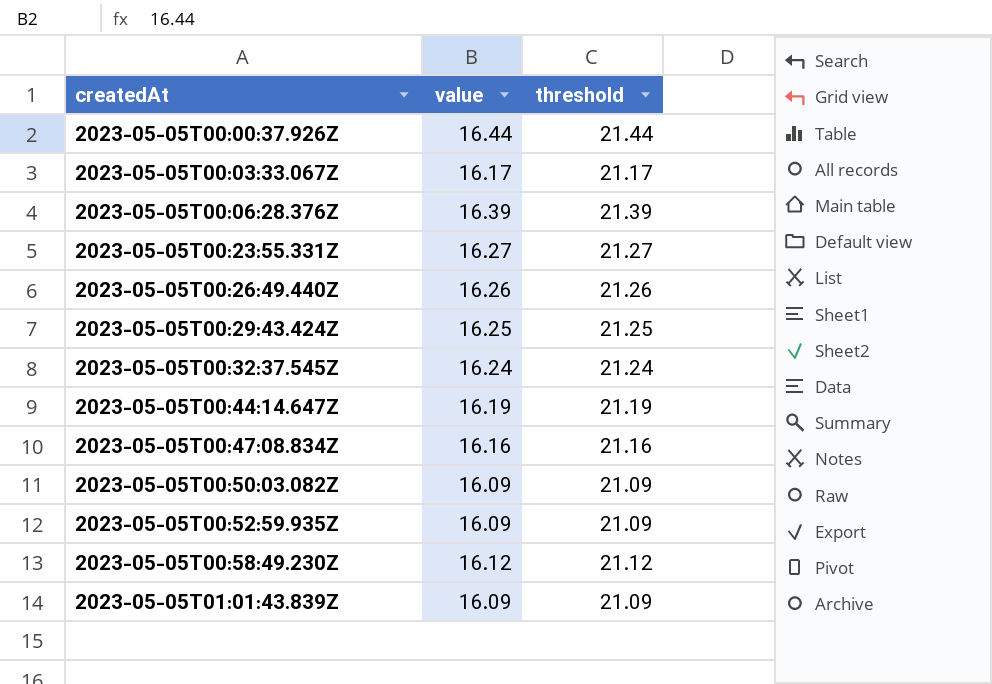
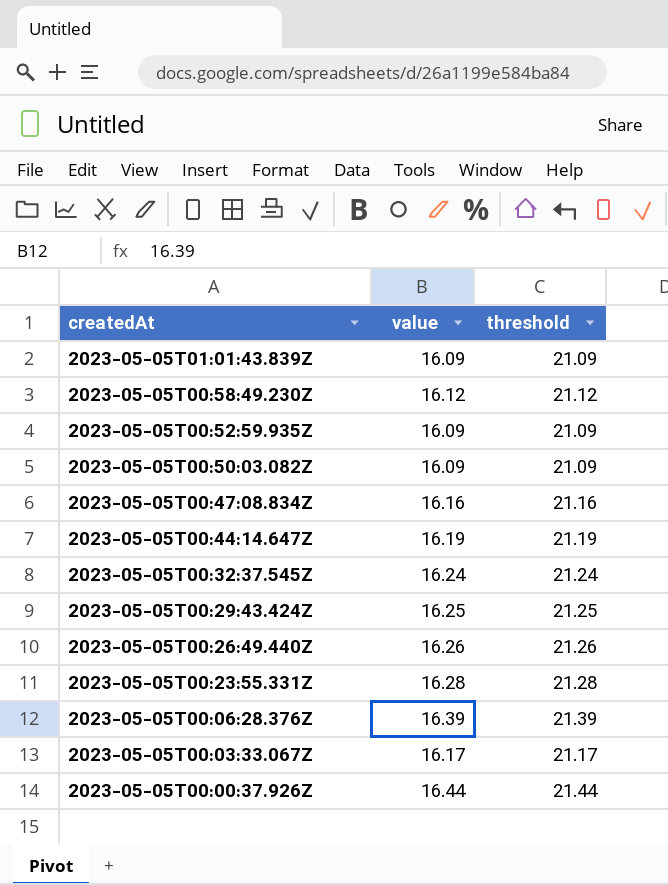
row order: createdAt ascending -> createdAt descending
2023-05-05T00:23:55.331Z | value: 16.27 -> 16.28
2023-05-05T00:23:55.331Z | threshold: 21.27 -> 21.28

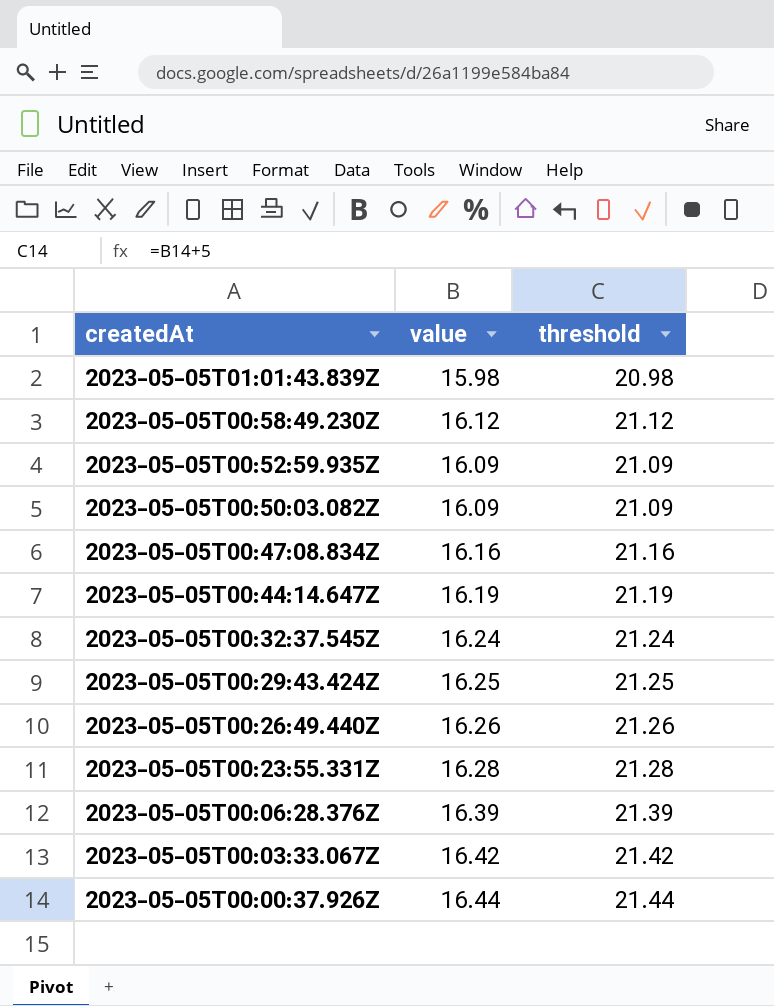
2023-05-05T01:01:43.839Z | value: 16.09 -> 15.98
2023-05-05T01:01:43.839Z | threshold: 21.09 -> 20.98
2023-05-05T00:03:33.067Z | value: 16.17 -> 16.42
2023-05-05T00:03:33.067Z | threshold: 21.17 -> 21.42

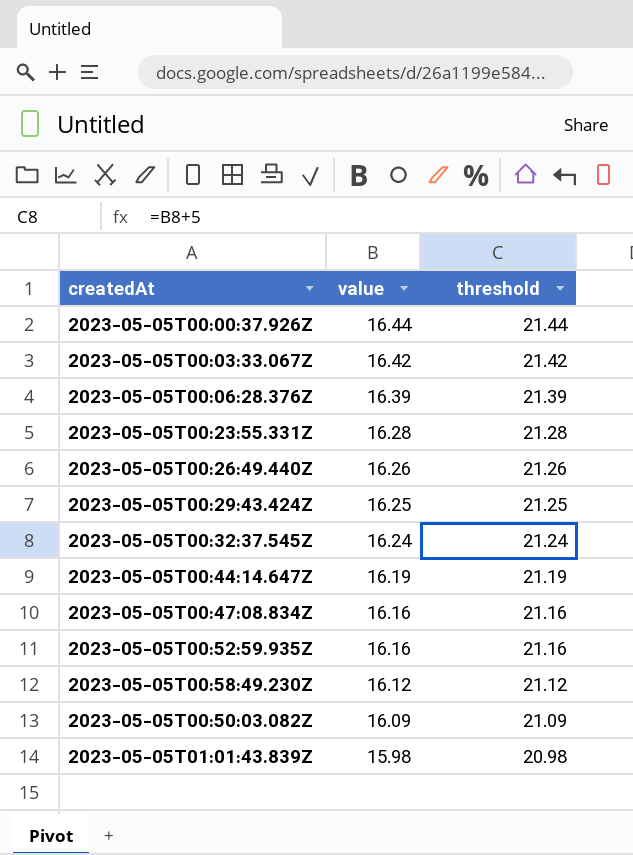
row order: createdAt descending -> value descending
2023-05-05T00:52:59.935Z | value: 16.09 -> 16.16
2023-05-05T00:52:59.935Z | threshold: 21.09 -> 21.16

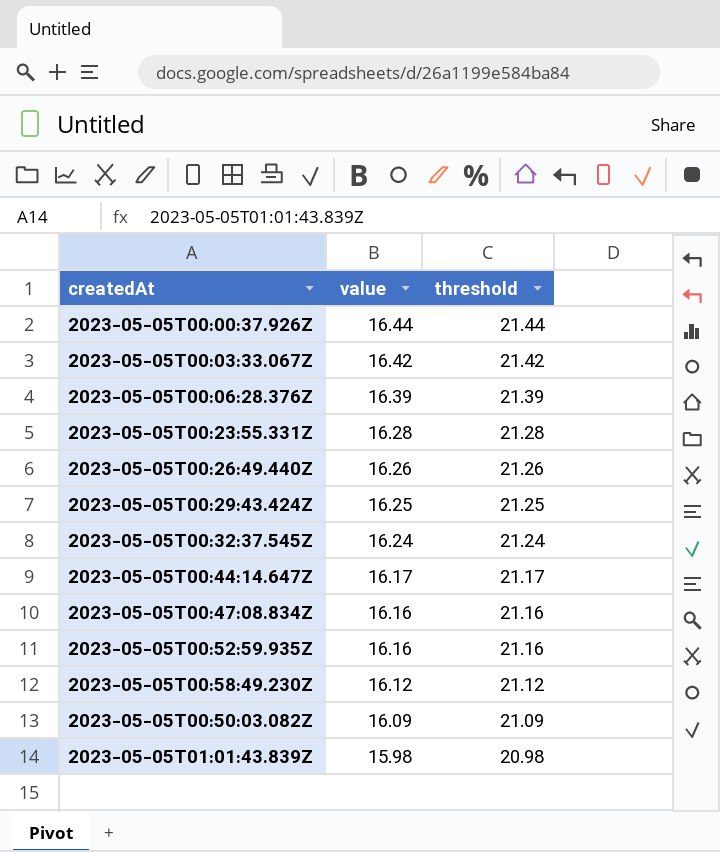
2023-05-05T00:44:14.647Z | value: 16.19 -> 16.17
2023-05-05T00:44:14.647Z | threshold: 21.19 -> 21.17

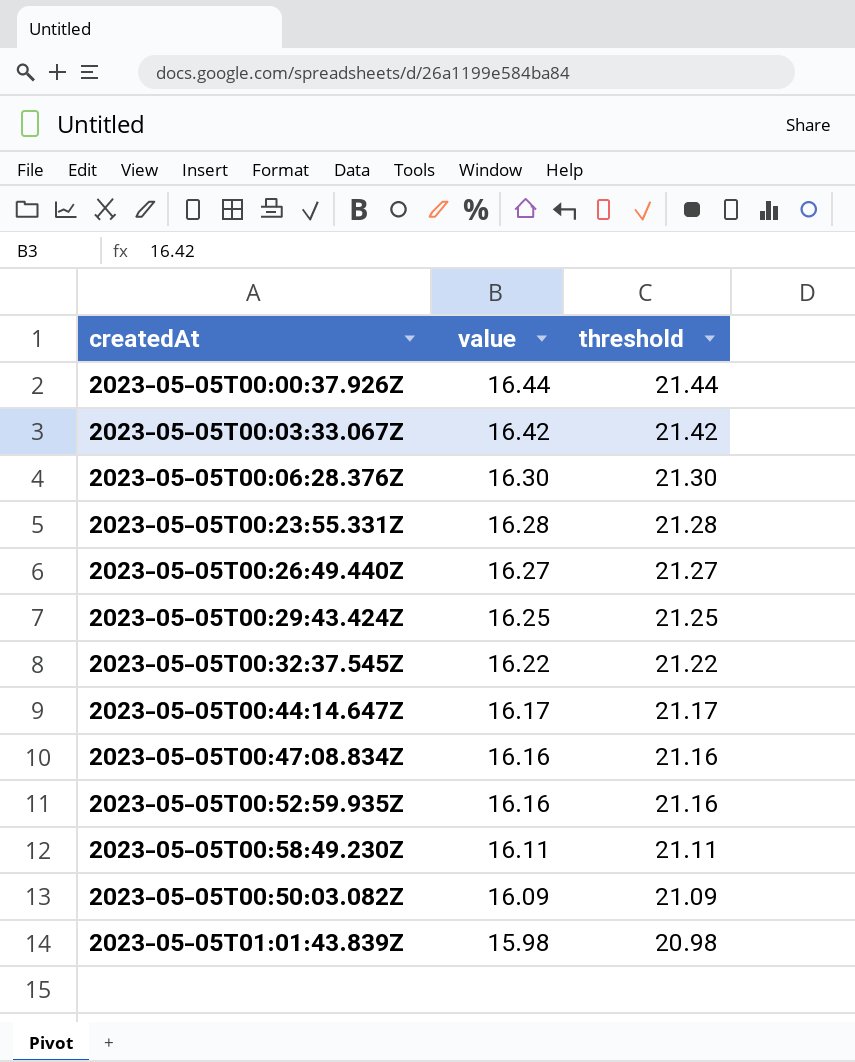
2023-05-05T00:06:28.376Z | value: 16.39 -> 16.30
2023-05-05T00:06:28.376Z | threshold: 21.39 -> 21.30
2023-05-05T00:26:49.440Z | value: 16.26 -> 16.27
2023-05-05T00:26:49.440Z | threshold: 21.26 -> 21.27
2023-05-05T00:32:37.545Z | value: 16.24 -> 16.22
2023-05-05T00:32:37.545Z | threshold: 21.24 -> 21.22
2023-05-05T00:58:49.230Z | value: 16.12 -> 16.11
2023-05-05T00:58:49.230Z | threshold: 21.12 -> 21.11

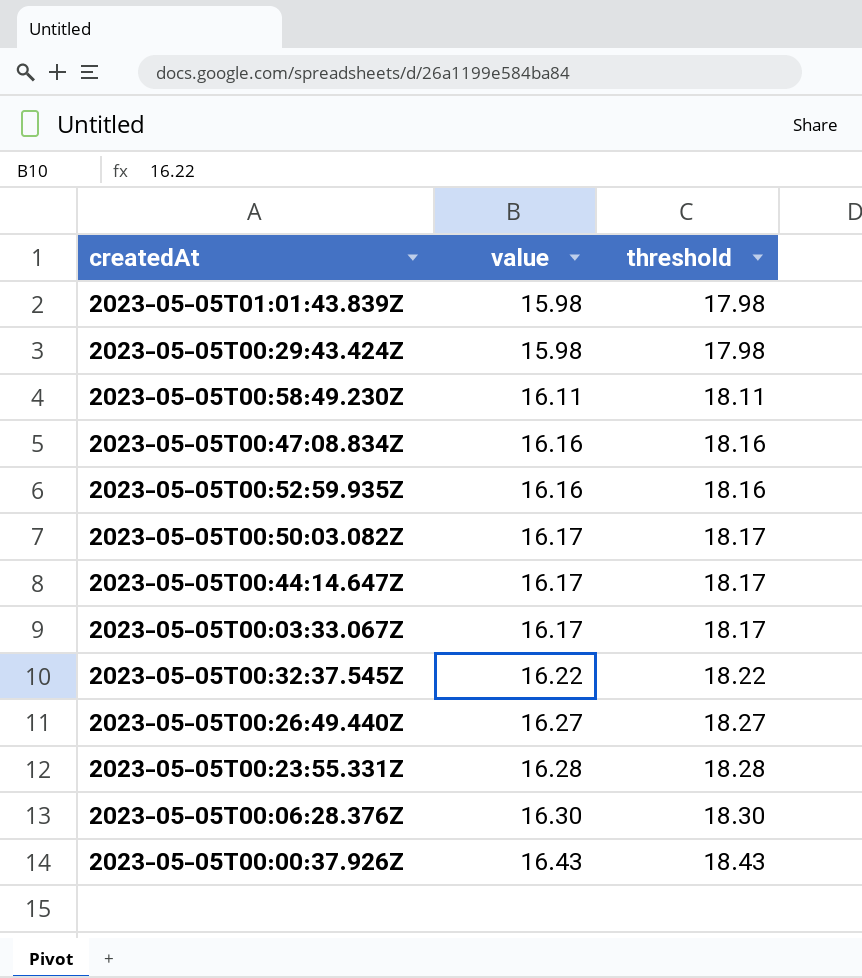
row order: value descending -> value ascending
column threshold | formula: [value] + 5 -> [value] + 2
2023-05-05T00:29:43.424Z | value: 16.25 -> 15.98
2023-05-05T00:50:03.082Z | value: 16.09 -> 16.17
2023-05-05T00:03:33.067Z | value: 16.42 -> 16.17
2023-05-05T00:00:37.926Z | value: 16.44 -> 16.43

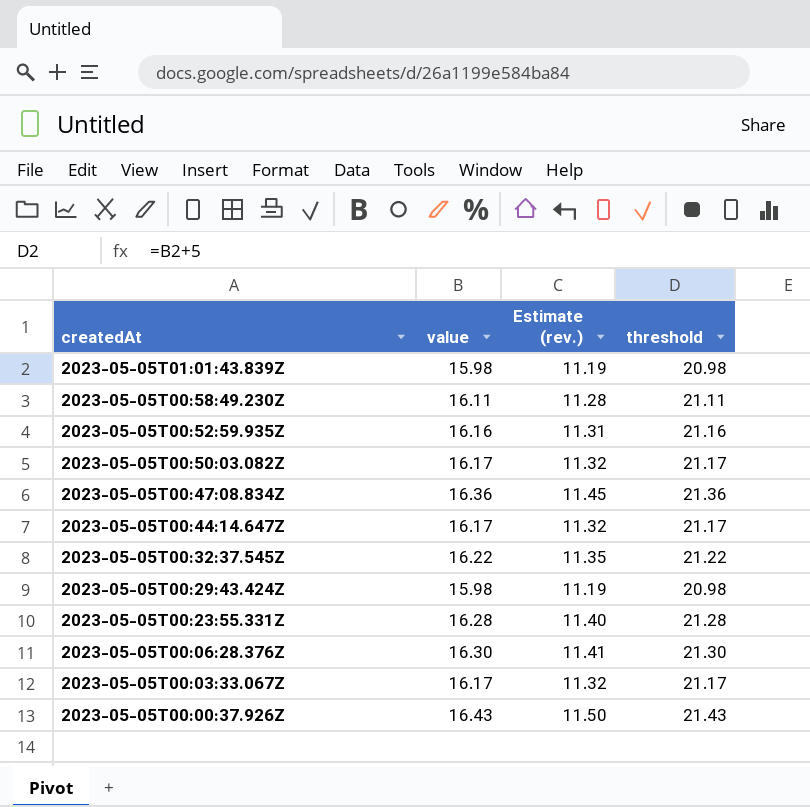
row order: value ascending -> createdAt descending
column Estimate (rev.) | formula: none -> [value] * 0.7
column threshold | formula: [value] + 2 -> [value] + 5
row 2023-05-05T00:26:49.440Z: 16.27 | 18.27 -> none
2023-05-05T00:47:08.834Z | value: 16.16 -> 16.36

